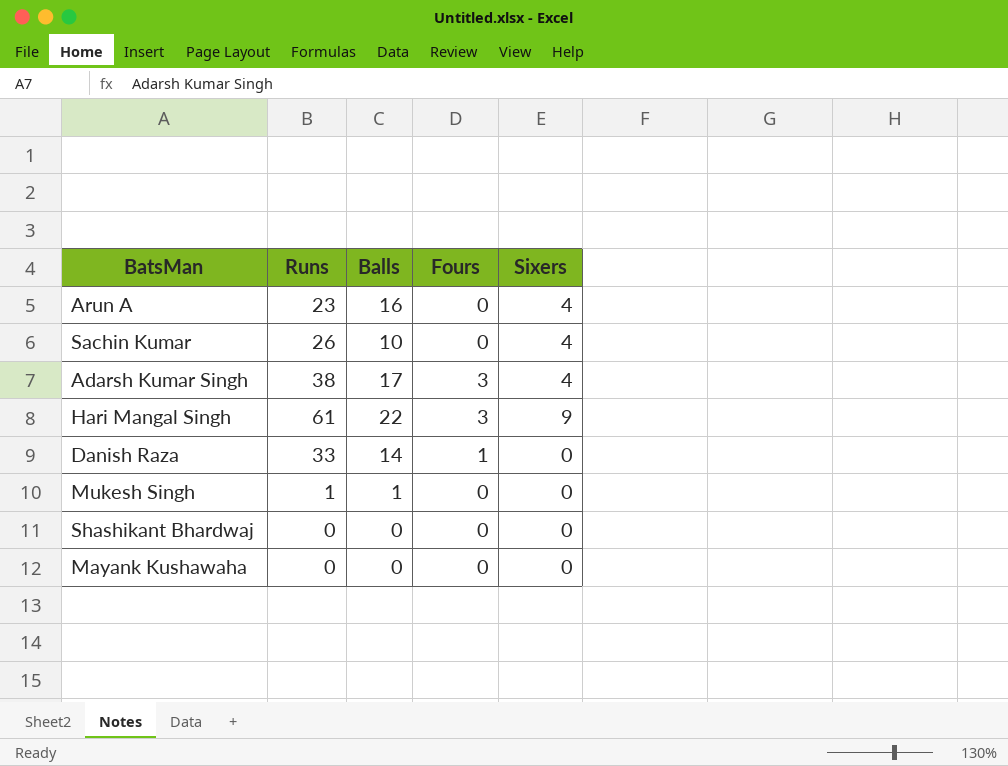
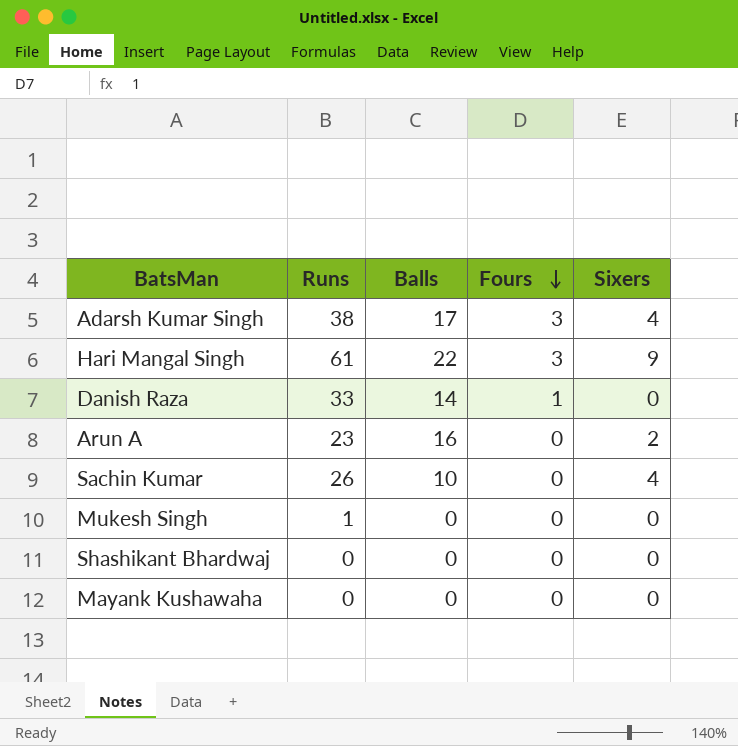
row order: none -> Fours descending
Arun A | Sixers: 4 -> 2
Mukesh Singh | Balls: 1 -> 0

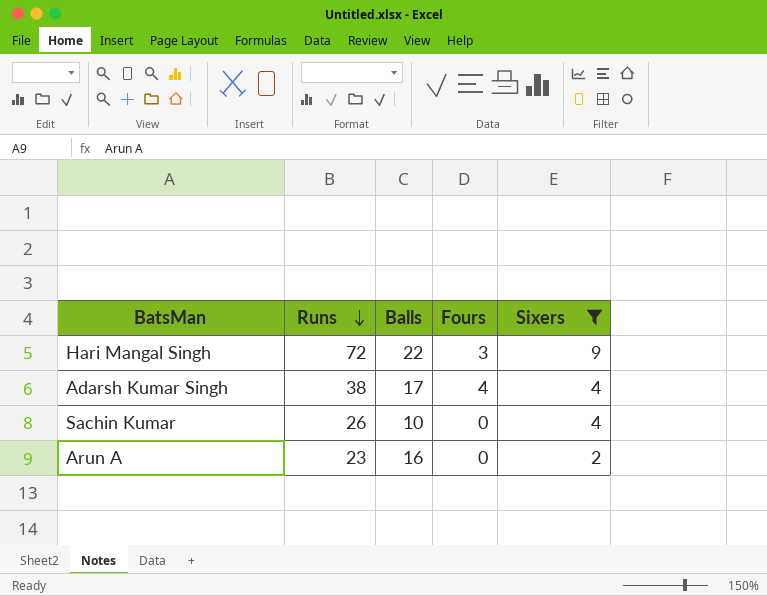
filter: none -> Sixers != 0
row order: Fours descending -> Runs descending
Hari Mangal Singh | Runs: 61 -> 72
Adarsh Kumar Singh | Fours: 3 -> 4

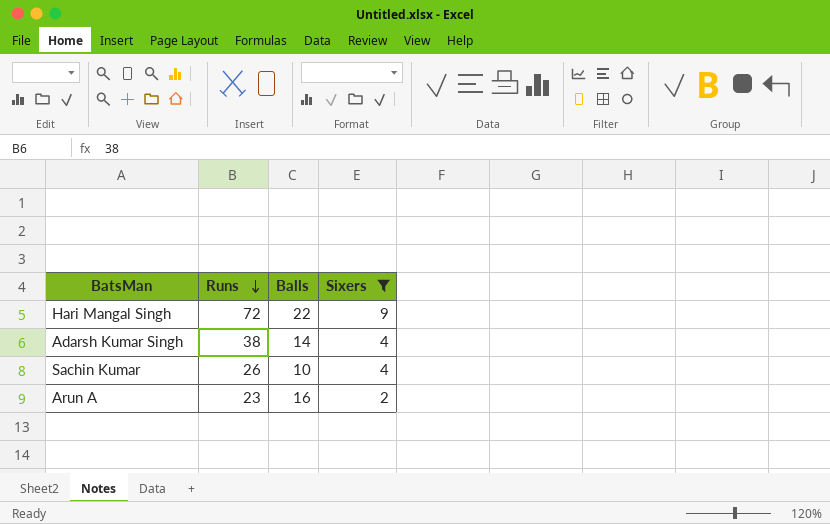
column Fours | position: 4 -> none
Adarsh Kumar Singh | Balls: 17 -> 14

